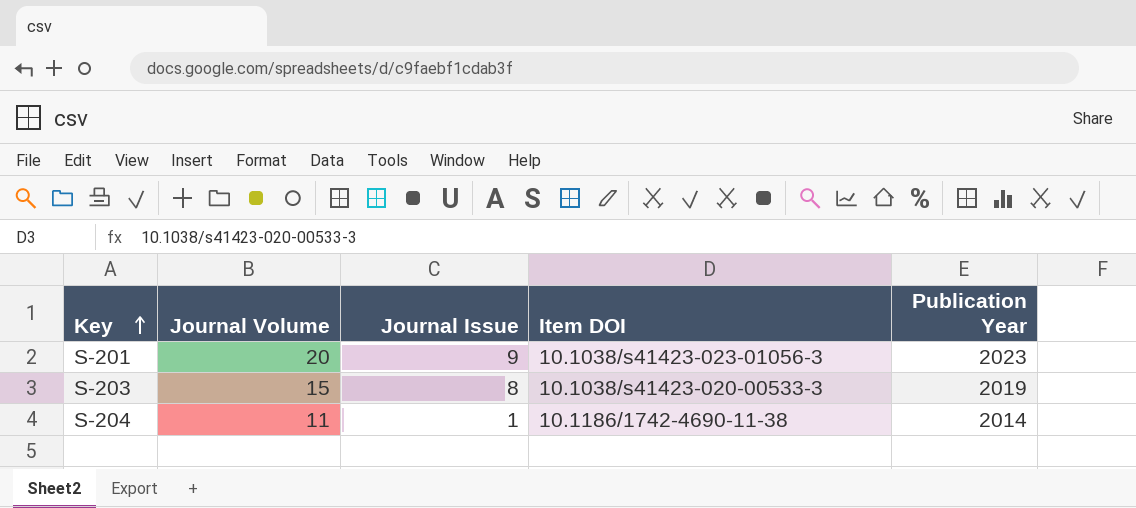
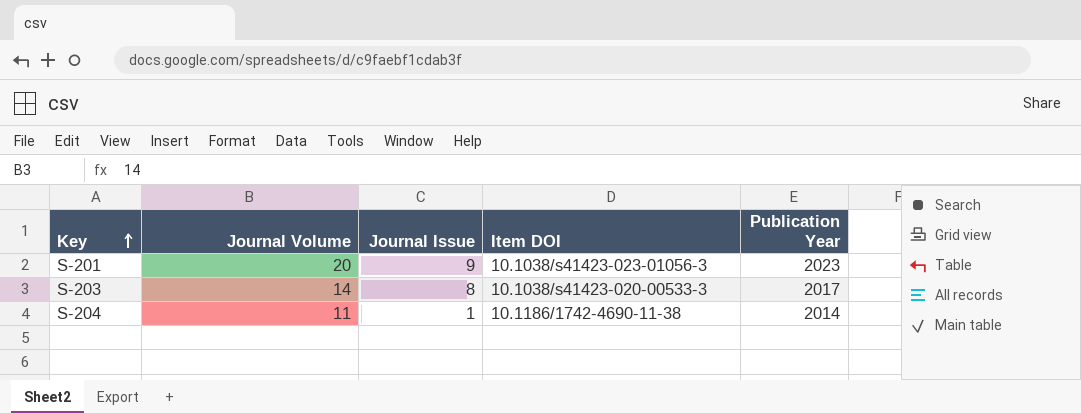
S-203 | Journal Volume: 15 -> 14
S-203 | Publication Year: 2019 -> 2017

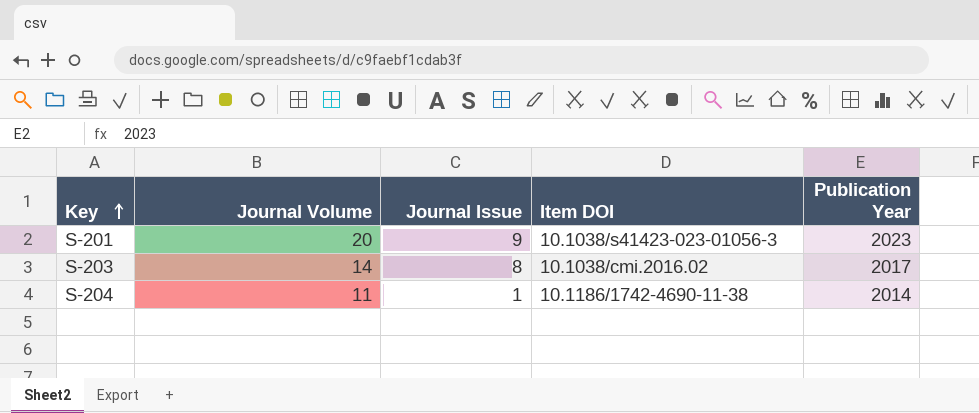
S-203 | Item DOI: 10.1038/s41423-020-00533-3 -> 10.1038/cmi.2016.02

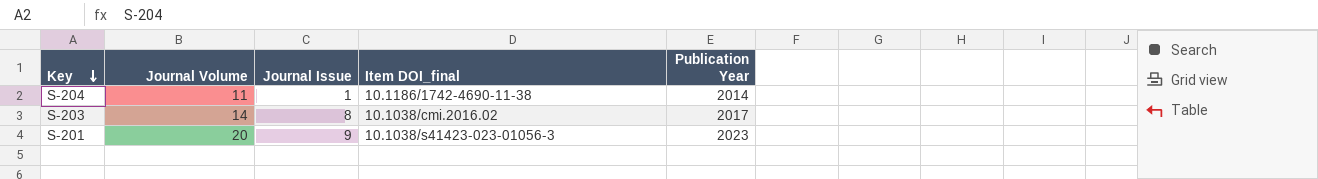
row order: Key ascending -> Key descending
column name: Item DOI -> Item DOI_final

